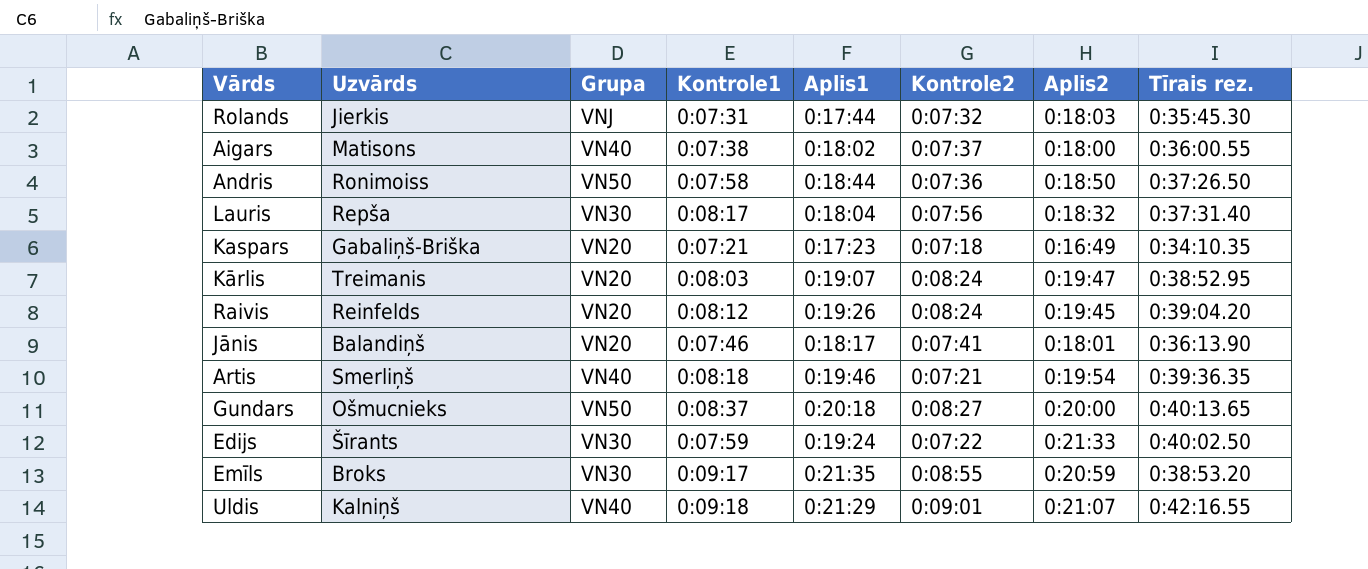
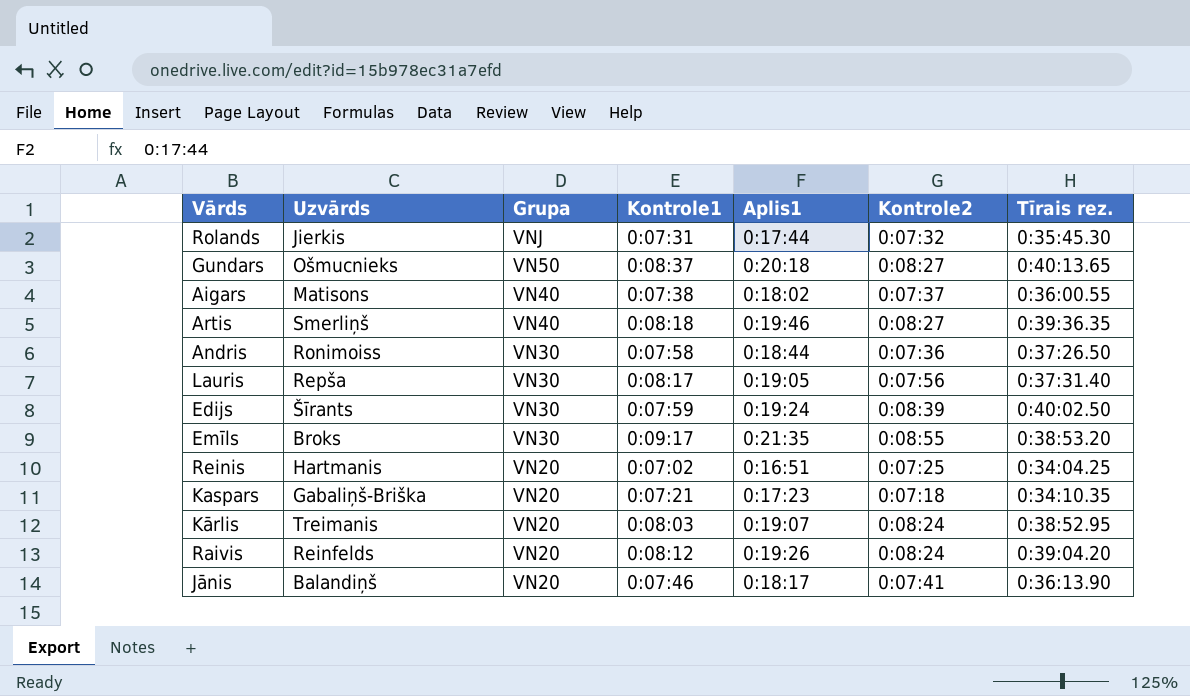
row order: none -> Grupa descending
column Aplis2 | position: 7 -> none
row Uldis: Kalniņš | VN40 | 0:09:18 | 0:21:29 | 0:09:01 | 0:21:07 | 0:42:16.55 -> none
Artis | Kontrole2: 0:07:21 -> 0:08:27
Andris | Grupa: VN50 -> VN30
Lauris | Aplis1: 0:18:04 -> 0:19:05
Edijs | Kontrole2: 0:07:22 -> 0:08:39
row Reinis: none -> Hartmanis | VN20 | 0:07:02 | 0:16:51 | 0:07:25 | 0:34:04.25

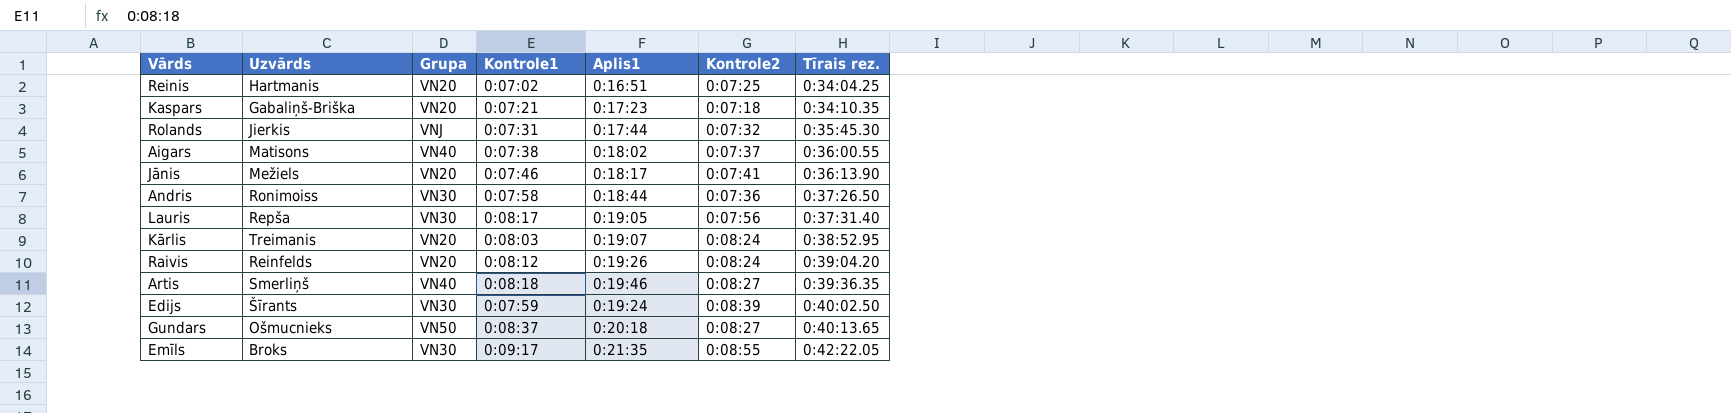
row order: Grupa descending -> Tīrais rez. ascending
Jānis | Uzvārds: Balandiņš -> Mežiels
Emīls | Tīrais rez.: 0:38:53.20 -> 0:42:22.05

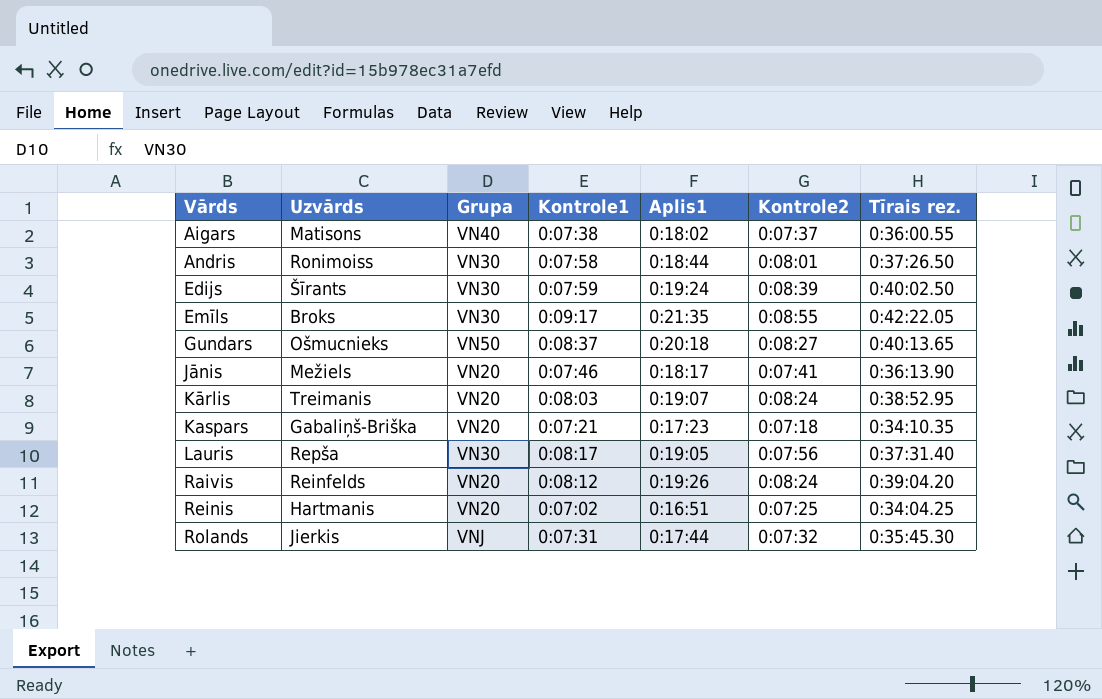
row order: Tīrais rez. ascending -> Vārds ascending
row Artis: Smerliņš | VN40 | 0:08:18 | 0:19:46 | 0:08:27 | 0:39:36.35 -> none
Andris | Kontrole2: 0:07:36 -> 0:08:01

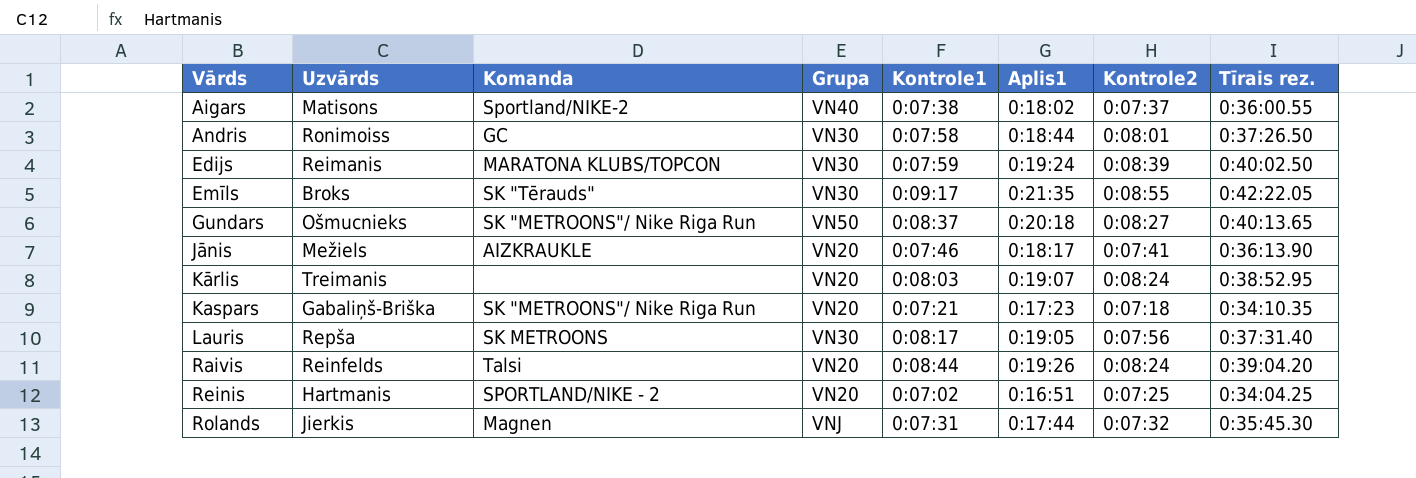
column Komanda | position: none -> 3
Edijs | Uzvārds: Šīrants -> Reimanis
Raivis | Kontrole1: 0:08:12 -> 0:08:44

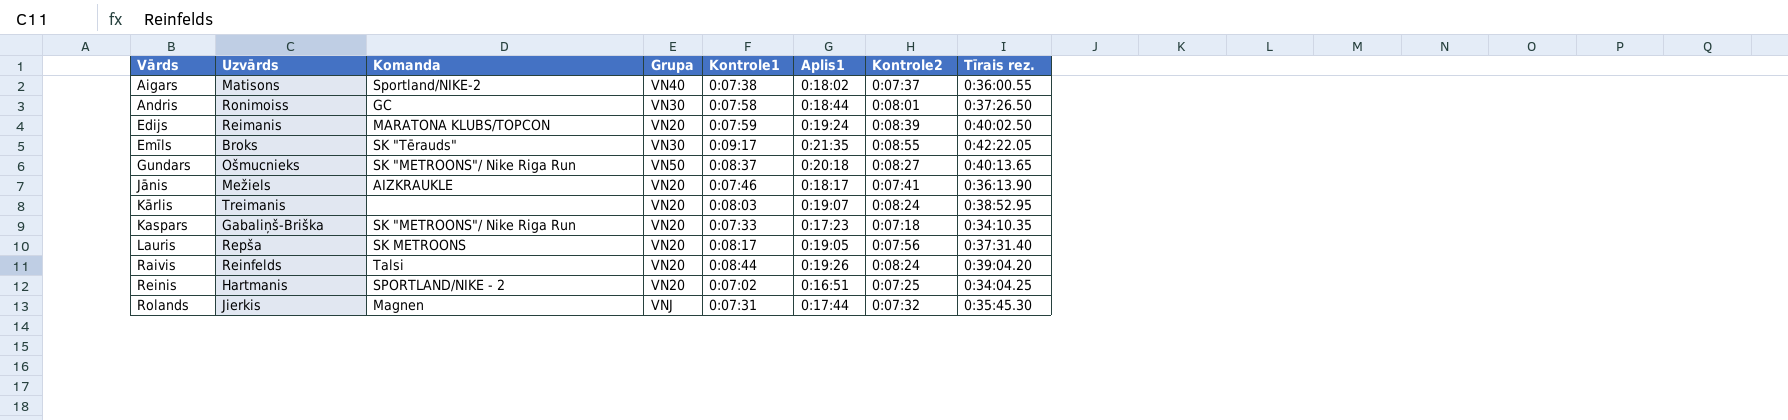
Edijs | Grupa: VN30 -> VN20
Kaspars | Kontrole1: 0:07:21 -> 0:07:33
Lauris | Grupa: VN30 -> VN20

